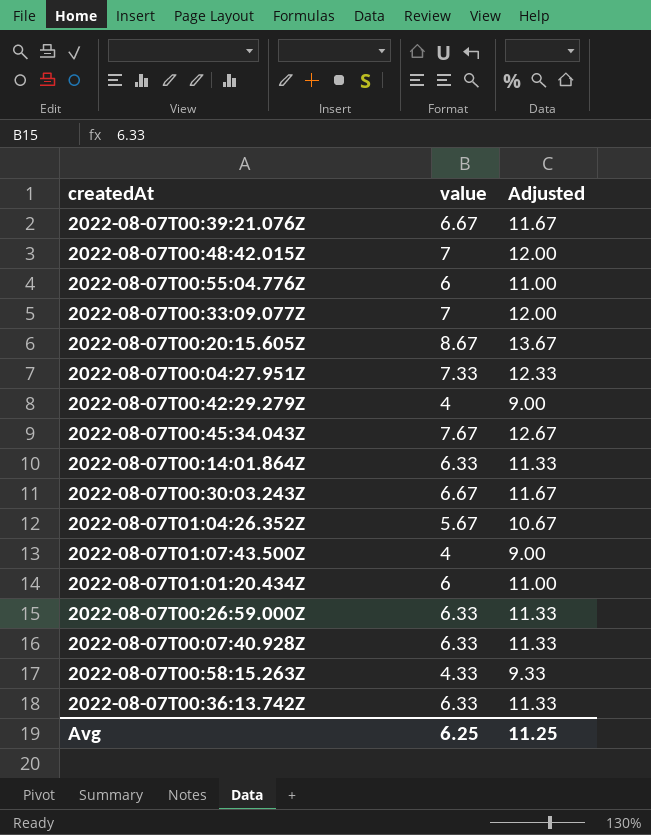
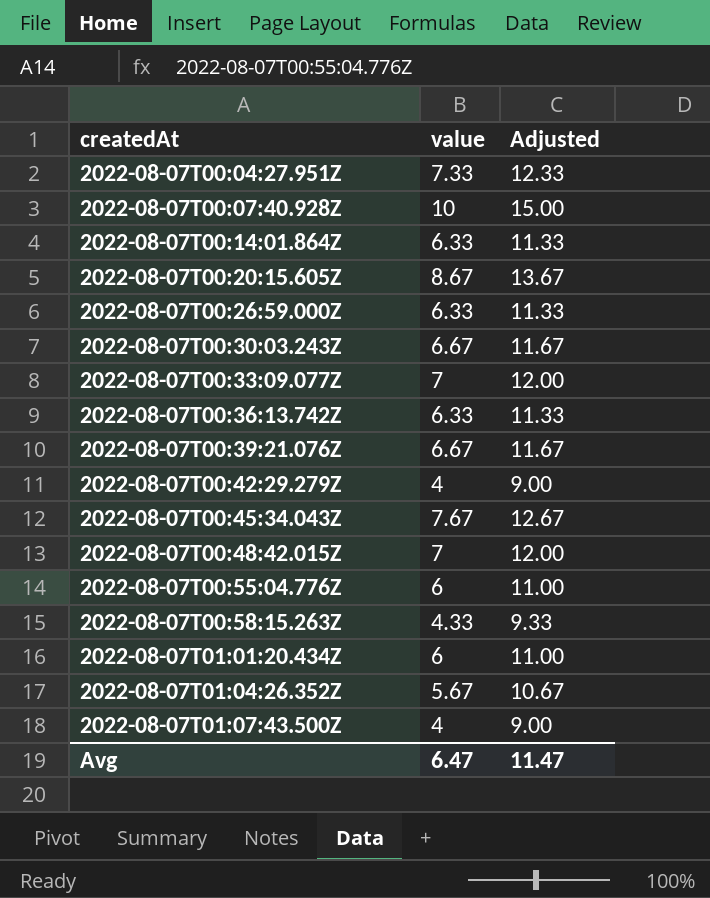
row order: none -> createdAt ascending
2022-08-07T00:07:40.928Z | value: 6.33 -> 10
2022-08-07T00:07:40.928Z | Adjusted: 11.33 -> 15.00
Avg | value: 6.25 -> 6.47
Avg | Adjusted: 11.25 -> 11.47

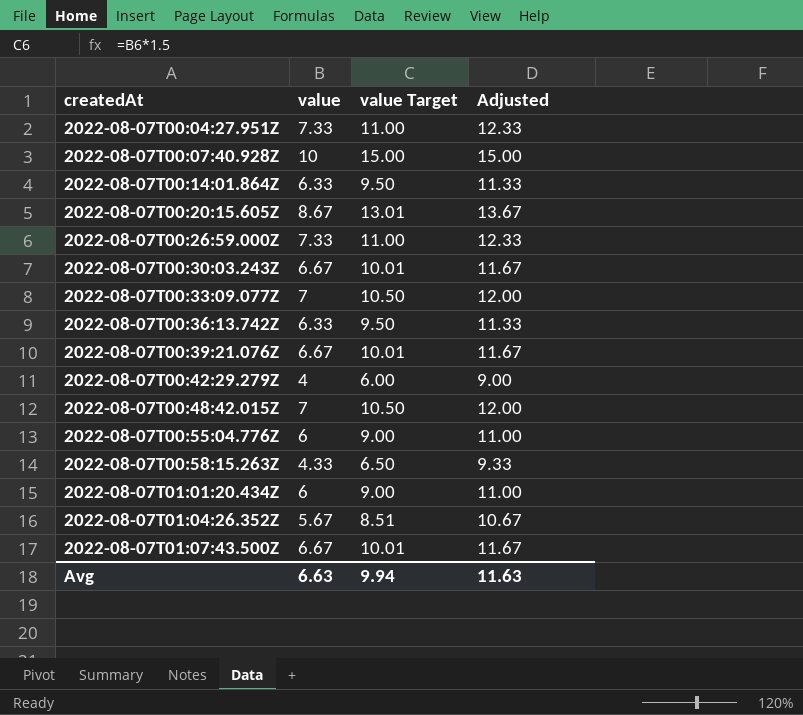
column value Target | formula: none -> [value] * 1.5
row 2022-08-07T00:45:34.043Z: 7.67 | 12.67 -> none
2022-08-07T00:26:59.000Z | value: 6.33 -> 7.33
2022-08-07T00:26:59.000Z | Adjusted: 11.33 -> 12.33
2022-08-07T01:07:43.500Z | value: 4 -> 6.67
2022-08-07T01:07:43.500Z | Adjusted: 9.00 -> 11.67
Avg | value: 6.47 -> 6.63
Avg | Adjusted: 11.47 -> 11.63

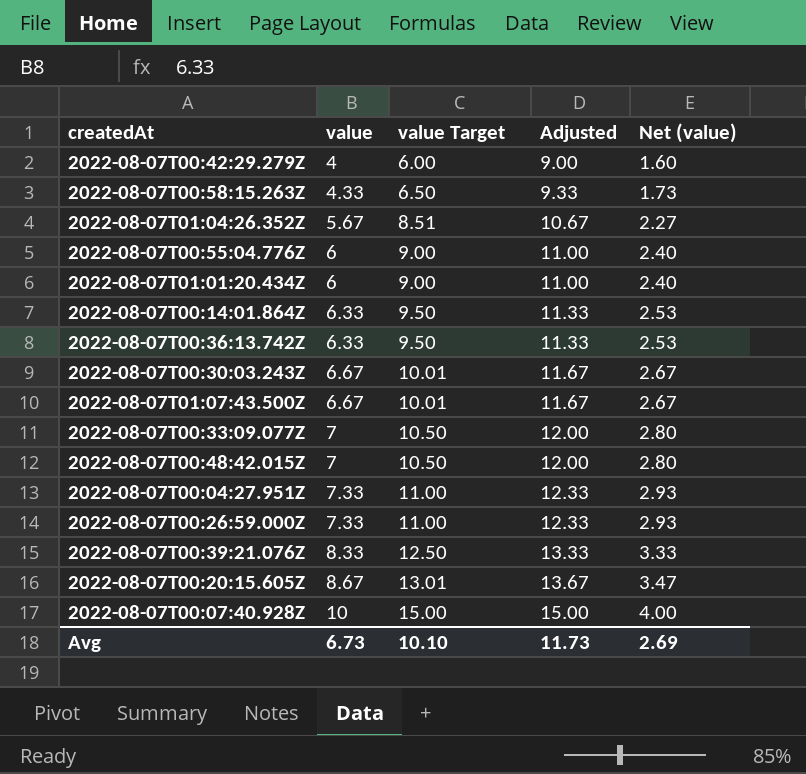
row order: createdAt ascending -> value ascending
column Net (value) | formula: none -> [value] * 0.4
2022-08-07T00:39:21.076Z | value: 6.67 -> 8.33
2022-08-07T00:39:21.076Z | value Target: 10.01 -> 12.50
2022-08-07T00:39:21.076Z | Adjusted: 11.67 -> 13.33
Avg | value: 6.63 -> 6.73
Avg | value Target: 9.94 -> 10.10
Avg | Adjusted: 11.63 -> 11.73

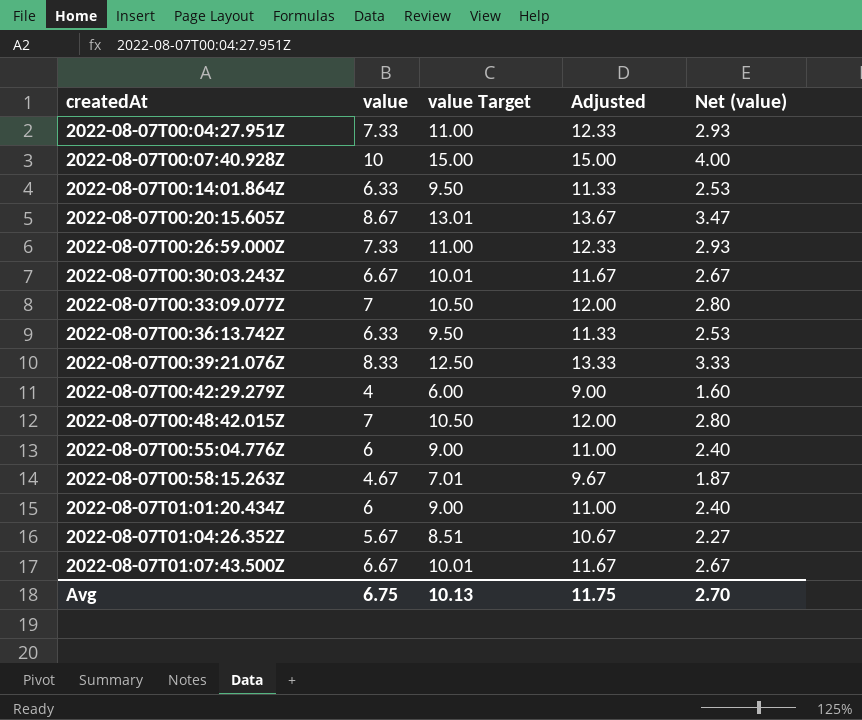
row order: value ascending -> createdAt ascending
2022-08-07T00:58:15.263Z | value: 4.33 -> 4.67
2022-08-07T00:58:15.263Z | value Target: 6.50 -> 7.01
2022-08-07T00:58:15.263Z | Adjusted: 9.33 -> 9.67
2022-08-07T00:58:15.263Z | Net (value): 1.73 -> 1.87
Avg | value: 6.73 -> 6.75
Avg | value Target: 10.10 -> 10.13
Avg | Adjusted: 11.73 -> 11.75
Avg | Net (value): 2.69 -> 2.70

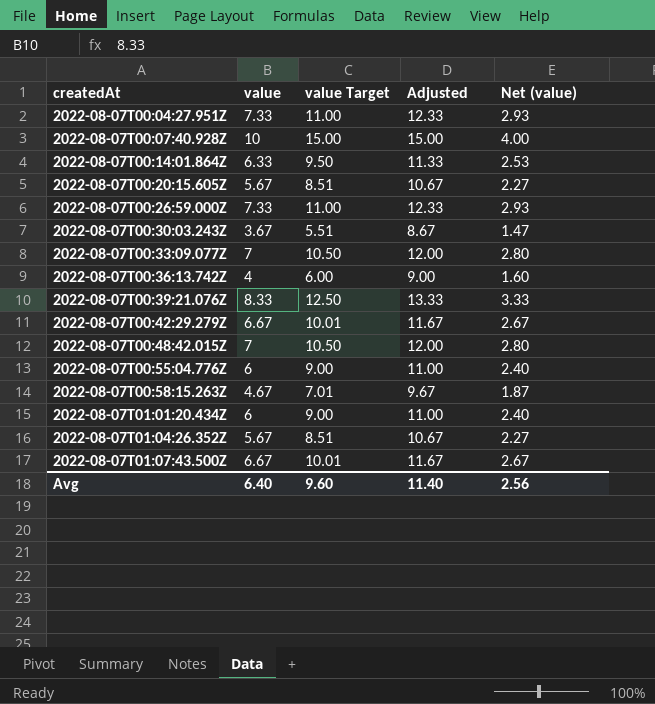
2022-08-07T00:20:15.605Z | value: 8.67 -> 5.67
2022-08-07T00:20:15.605Z | value Target: 13.01 -> 8.51
2022-08-07T00:20:15.605Z | Adjusted: 13.67 -> 10.67
2022-08-07T00:20:15.605Z | Net (value): 3.47 -> 2.27
2022-08-07T00:30:03.243Z | value: 6.67 -> 3.67
2022-08-07T00:30:03.243Z | value Target: 10.01 -> 5.51
2022-08-07T00:30:03.243Z | Adjusted: 11.67 -> 8.67
2022-08-07T00:30:03.243Z | Net (value): 2.67 -> 1.47
2022-08-07T00:36:13.742Z | value: 6.33 -> 4
2022-08-07T00:36:13.742Z | value Target: 9.50 -> 6.00
2022-08-07T00:36:13.742Z | Adjusted: 11.33 -> 9.00
2022-08-07T00:36:13.742Z | Net (value): 2.53 -> 1.60
2022-08-07T00:42:29.279Z | value: 4 -> 6.67
2022-08-07T00:42:29.279Z | value Target: 6.00 -> 10.01
2022-08-07T00:42:29.279Z | Adjusted: 9.00 -> 11.67
2022-08-07T00:42:29.279Z | Net (value): 1.60 -> 2.67
Avg | value: 6.75 -> 6.40
Avg | value Target: 10.13 -> 9.60
Avg | Adjusted: 11.75 -> 11.40
Avg | Net (value): 2.70 -> 2.56

